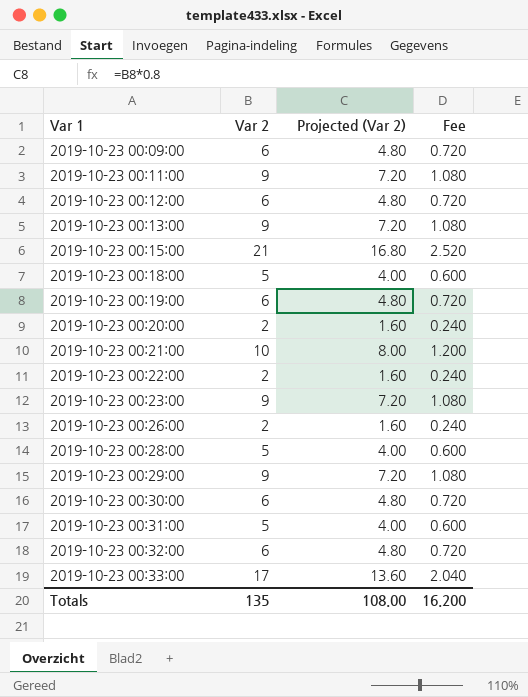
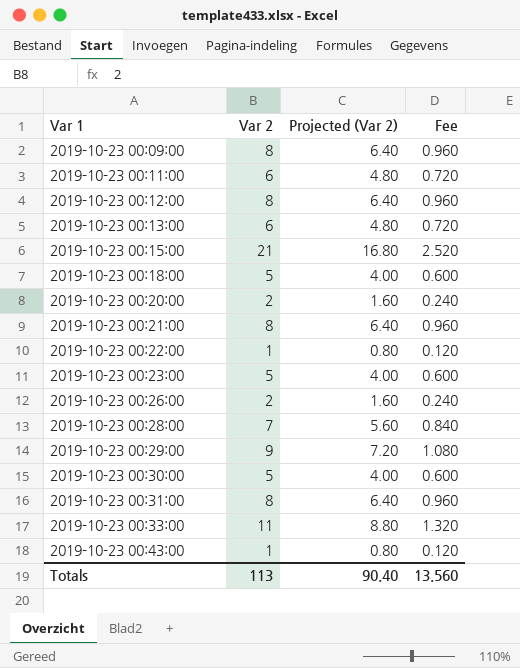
row 2019-10-23 00:19:00: 6 | 4.80 | 0.720 -> none
row 2019-10-23 00:32:00: 6 | 4.80 | 0.720 -> none
2019-10-23 00:09:00 | Var 2: 6 -> 8
2019-10-23 00:09:00 | Projected (Var 2): 4.80 -> 6.40
2019-10-23 00:09:00 | Fee: 0.720 -> 0.960
2019-10-23 00:11:00 | Var 2: 9 -> 6
2019-10-23 00:11:00 | Projected (Var 2): 7.20 -> 4.80
2019-10-23 00:11:00 | Fee: 1.080 -> 0.720
2019-10-23 00:12:00 | Var 2: 6 -> 8
2019-10-23 00:12:00 | Projected (Var 2): 4.80 -> 6.40
2019-10-23 00:12:00 | Fee: 0.720 -> 0.960
2019-10-23 00:13:00 | Var 2: 9 -> 6
2019-10-23 00:13:00 | Projected (Var 2): 7.20 -> 4.80
2019-10-23 00:13:00 | Fee: 1.080 -> 0.720
2019-10-23 00:21:00 | Var 2: 10 -> 8
2019-10-23 00:21:00 | Projected (Var 2): 8.00 -> 6.40
2019-10-23 00:21:00 | Fee: 1.200 -> 0.960
2019-10-23 00:22:00 | Var 2: 2 -> 1
2019-10-23 00:22:00 | Projected (Var 2): 1.60 -> 0.80
2019-10-23 00:22:00 | Fee: 0.240 -> 0.120
2019-10-23 00:23:00 | Var 2: 9 -> 5
2019-10-23 00:23:00 | Projected (Var 2): 7.20 -> 4.00
2019-10-23 00:23:00 | Fee: 1.080 -> 0.600
2019-10-23 00:28:00 | Var 2: 5 -> 7
2019-10-23 00:28:00 | Projected (Var 2): 4.00 -> 5.60
2019-10-23 00:28:00 | Fee: 0.600 -> 0.840
2019-10-23 00:30:00 | Var 2: 6 -> 5
2019-10-23 00:30:00 | Projected (Var 2): 4.80 -> 4.00
2019-10-23 00:30:00 | Fee: 0.720 -> 0.600
2019-10-23 00:31:00 | Var 2: 5 -> 8
2019-10-23 00:31:00 | Projected (Var 2): 4.00 -> 6.40
2019-10-23 00:31:00 | Fee: 0.600 -> 0.960
2019-10-23 00:33:00 | Var 2: 17 -> 11
2019-10-23 00:33:00 | Projected (Var 2): 13.60 -> 8.80
2019-10-23 00:33:00 | Fee: 2.040 -> 1.320
row 2019-10-23 00:43:00: none -> 1 | 0.80 | 0.120
Totals | Var 2: 135 -> 113
Totals | Projected (Var 2): 108.00 -> 90.40
Totals | Fee: 16.200 -> 13.560

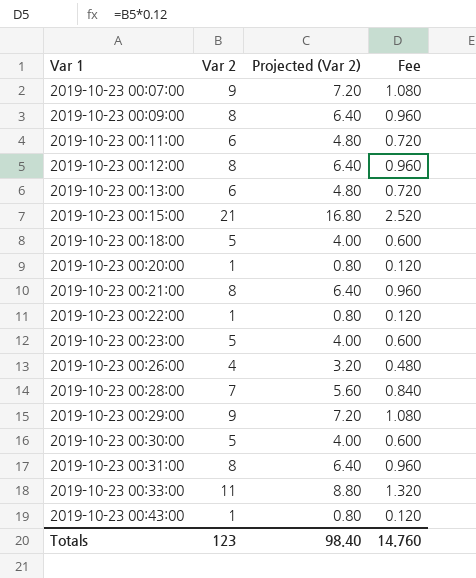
row 2019-10-23 00:07:00: none -> 9 | 7.20 | 1.080
2019-10-23 00:20:00 | Var 2: 2 -> 1
2019-10-23 00:20:00 | Projected (Var 2): 1.60 -> 0.80
2019-10-23 00:20:00 | Fee: 0.240 -> 0.120
2019-10-23 00:26:00 | Var 2: 2 -> 4
2019-10-23 00:26:00 | Projected (Var 2): 1.60 -> 3.20
2019-10-23 00:26:00 | Fee: 0.240 -> 0.480
Totals | Var 2: 113 -> 123
Totals | Projected (Var 2): 90.40 -> 98.40
Totals | Fee: 13.560 -> 14.760

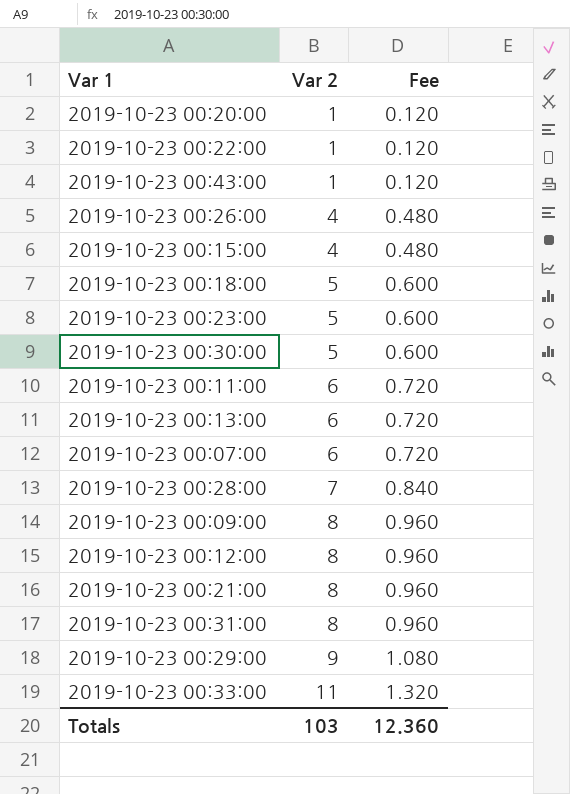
row order: Var 1 ascending -> Var 2 ascending
column Projected (Var 2) | formula: [Var 2] * 0.8 -> none
2019-10-23 00:15:00 | Var 2: 21 -> 4
2019-10-23 00:15:00 | Fee: 2.520 -> 0.480
2019-10-23 00:07:00 | Var 2: 9 -> 6
2019-10-23 00:07:00 | Fee: 1.080 -> 0.720
Totals | Var 2: 123 -> 103
Totals | Fee: 14.760 -> 12.360

